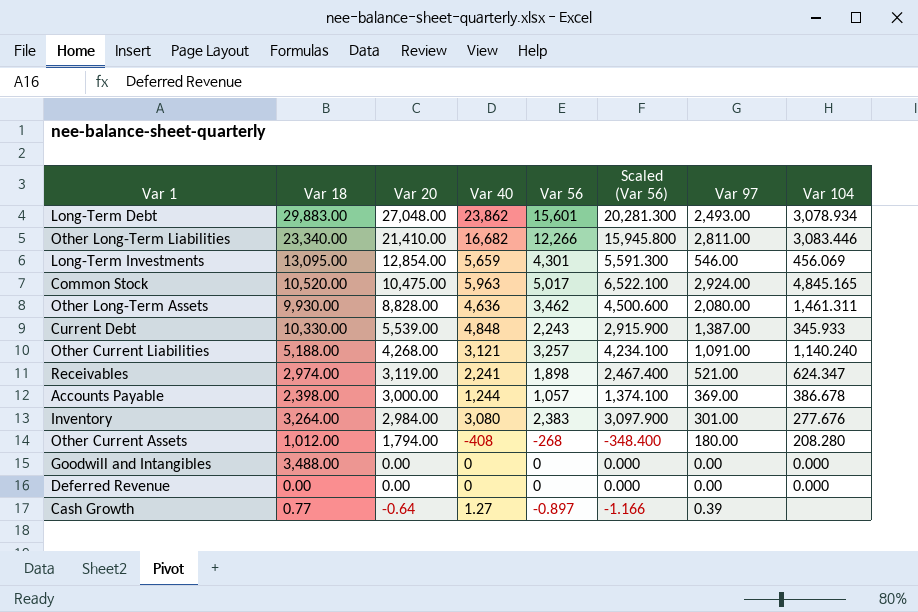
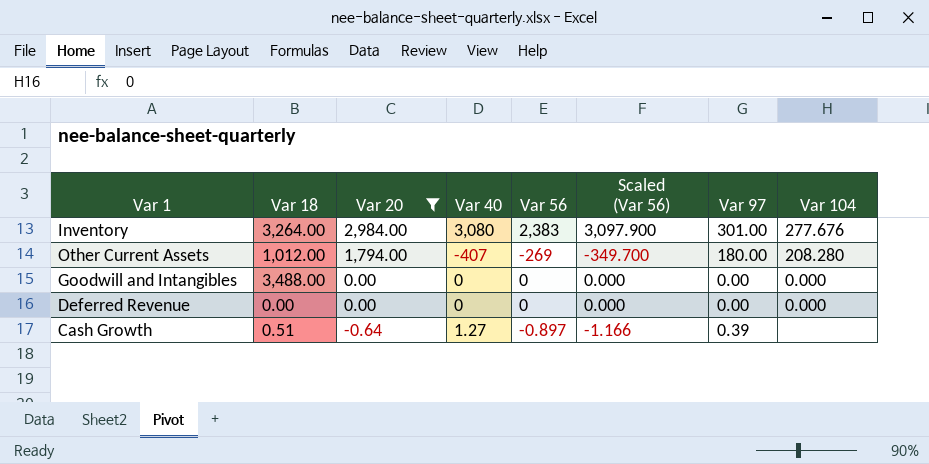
filter: none -> Var 20 <= 2,984.00
Other Current Assets | Var 40: -408 -> -407
Other Current Assets | Var 56: -268 -> -269
Other Current Assets | Scaled (Var 56): -348.400 -> -349.700
Cash Growth | Var 18: 0.77 -> 0.51

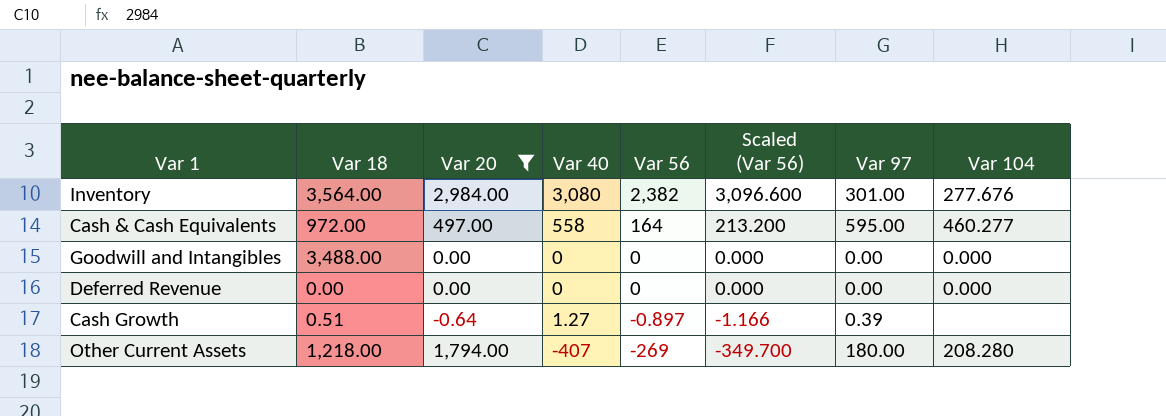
row order: Var 20 descending -> Var 56 descending
Inventory | Var 18: 3,264.00 -> 3,564.00
Inventory | Var 56: 2,383 -> 2,382
Inventory | Scaled (Var 56): 3,097.900 -> 3,096.600
row Cash & Cash Equivalents: none -> 972.00 | 497.00 | 558 | 164 | 213.200 | 595.00 | 460.277
Other Current Assets | Var 18: 1,012.00 -> 1,218.00

